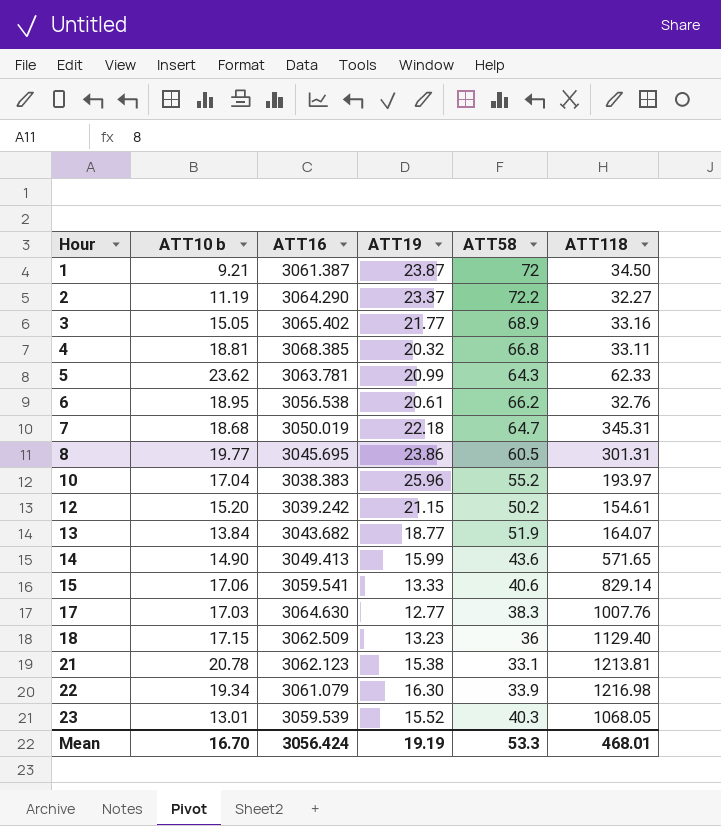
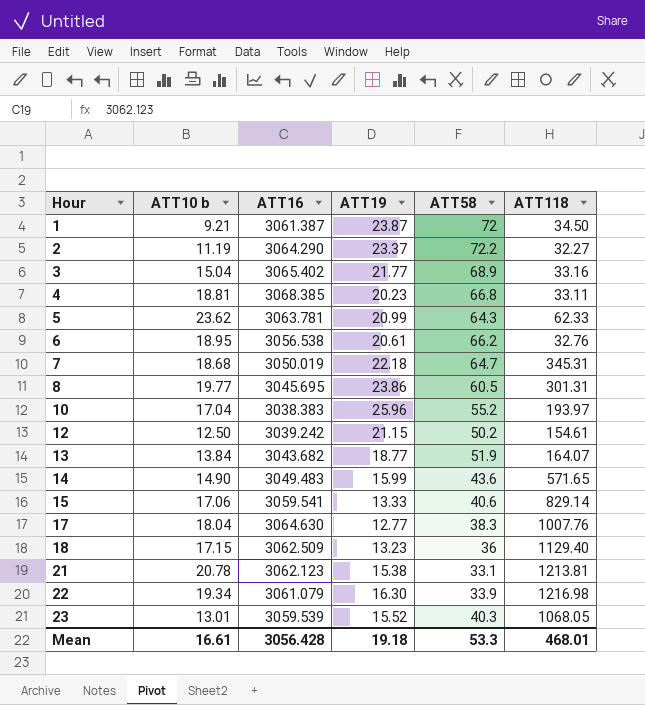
3 | ATT10 b: 15.05 -> 15.04
4 | ATT19: 20.32 -> 20.23
12 | ATT10 b: 15.20 -> 12.50
14 | ATT16: 3049.413 -> 3049.483
17 | ATT10 b: 17.03 -> 18.04
Mean | ATT10 b: 16.70 -> 16.61
Mean | ATT16: 3056.424 -> 3056.428
Mean | ATT19: 19.19 -> 19.18

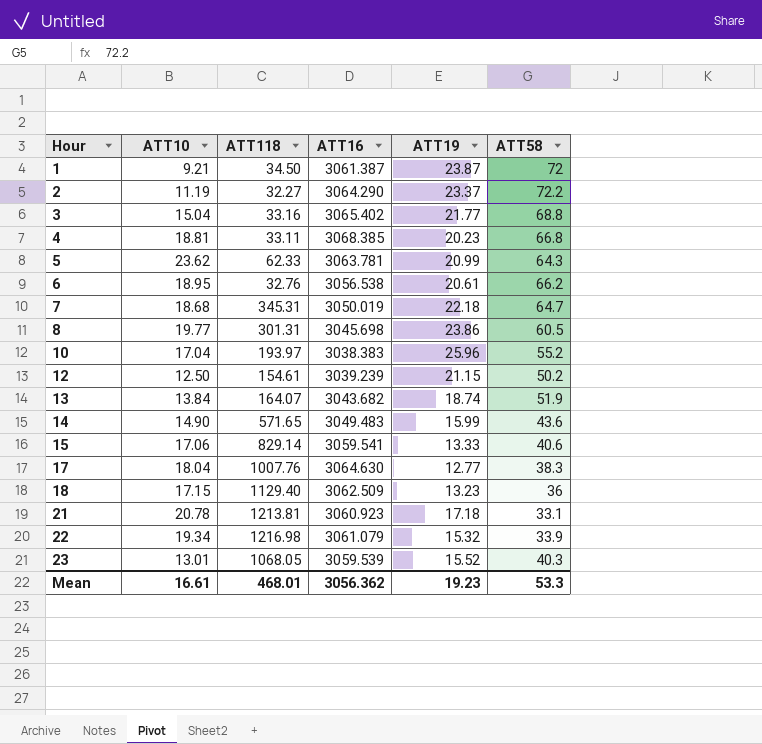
column name: ATT10 b -> ATT10
column ATT118 | position: 6 -> 3
3 | ATT58: 68.9 -> 68.8
8 | ATT16: 3045.695 -> 3045.698
12 | ATT16: 3039.242 -> 3039.239
13 | ATT19: 18.77 -> 18.74
21 | ATT16: 3062.123 -> 3060.923
21 | ATT19: 15.38 -> 17.18
22 | ATT19: 16.30 -> 15.32
Mean | ATT16: 3056.428 -> 3056.362
Mean | ATT19: 19.18 -> 19.23

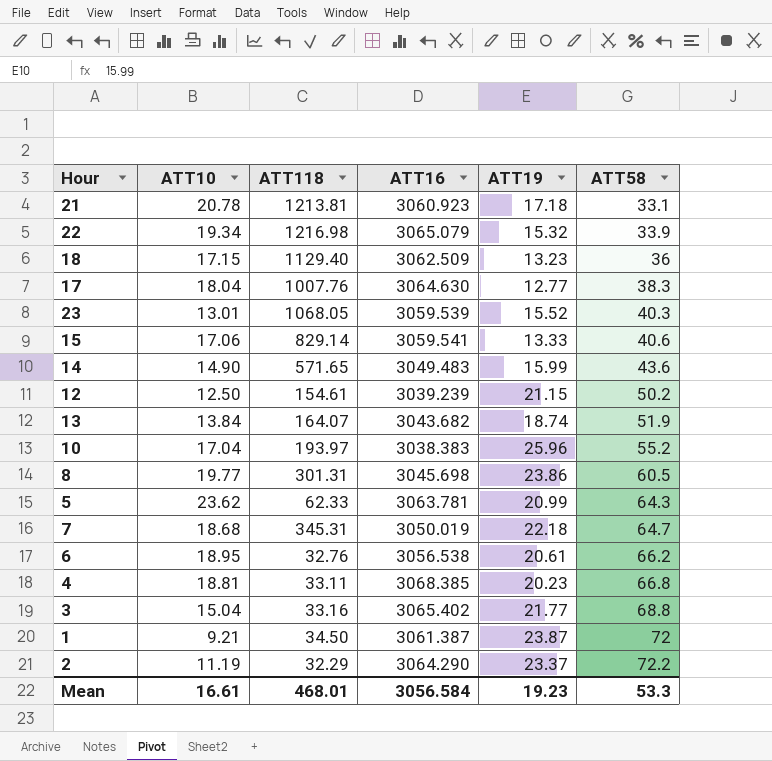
row order: Hour ascending -> ATT58 ascending
22 | ATT16: 3061.079 -> 3065.079
2 | ATT118: 32.27 -> 32.29
Mean | ATT16: 3056.362 -> 3056.584

